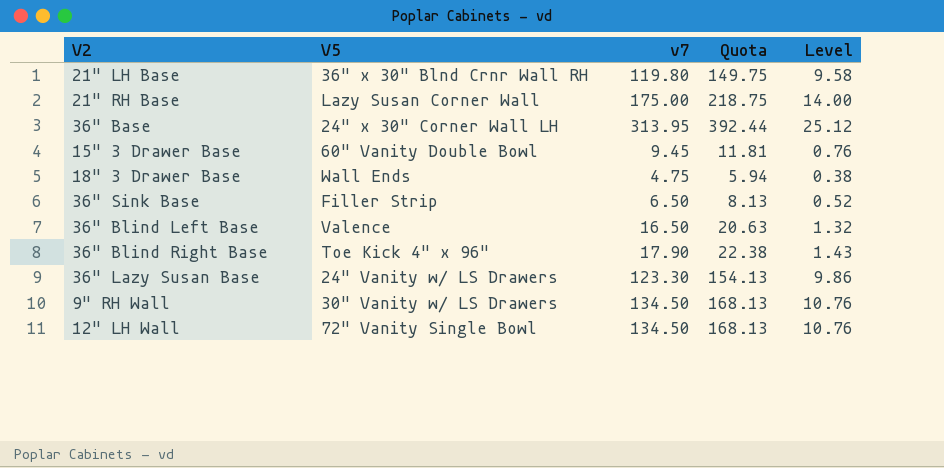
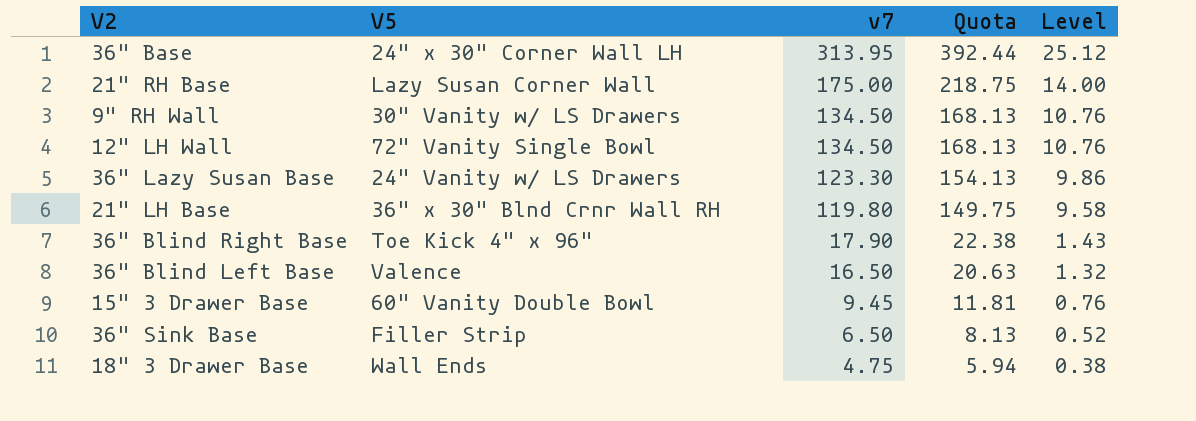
row order: none -> v7 descending

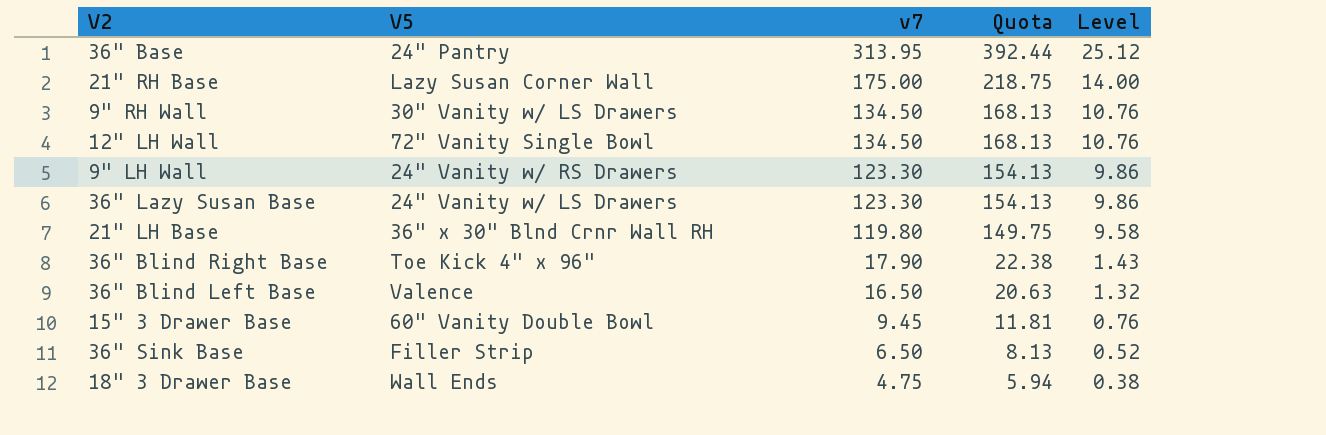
36" Base | V5: 24" x 30" Corner Wall LH -> 24" Pantry
row 9" LH Wall: none -> 24" Vanity w/ RS Drawers | 123.30 | 154.13 | 9.86

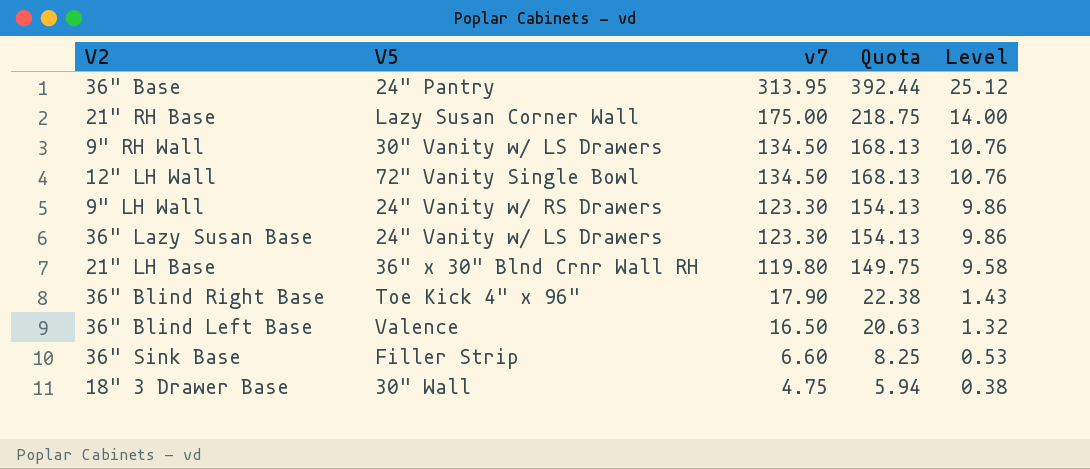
row 15" 3 Drawer Base: 60" Vanity Double Bowl | 9.45 | 11.81 | 0.76 -> none
36" Sink Base | v7: 6.50 -> 6.60
36" Sink Base | Quota: 8.13 -> 8.25
36" Sink Base | Level: 0.52 -> 0.53
18" 3 Drawer Base | V5: Wall Ends -> 30" Wall

